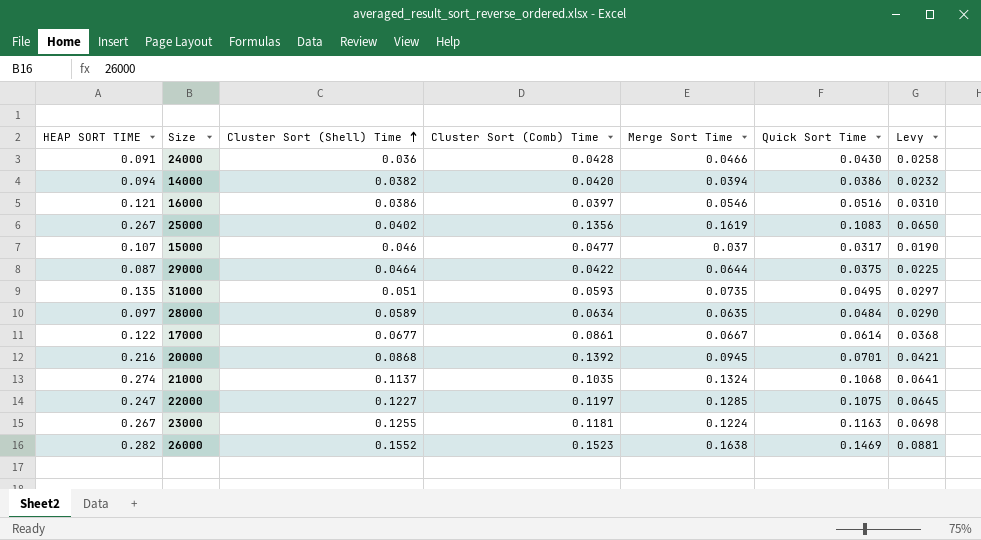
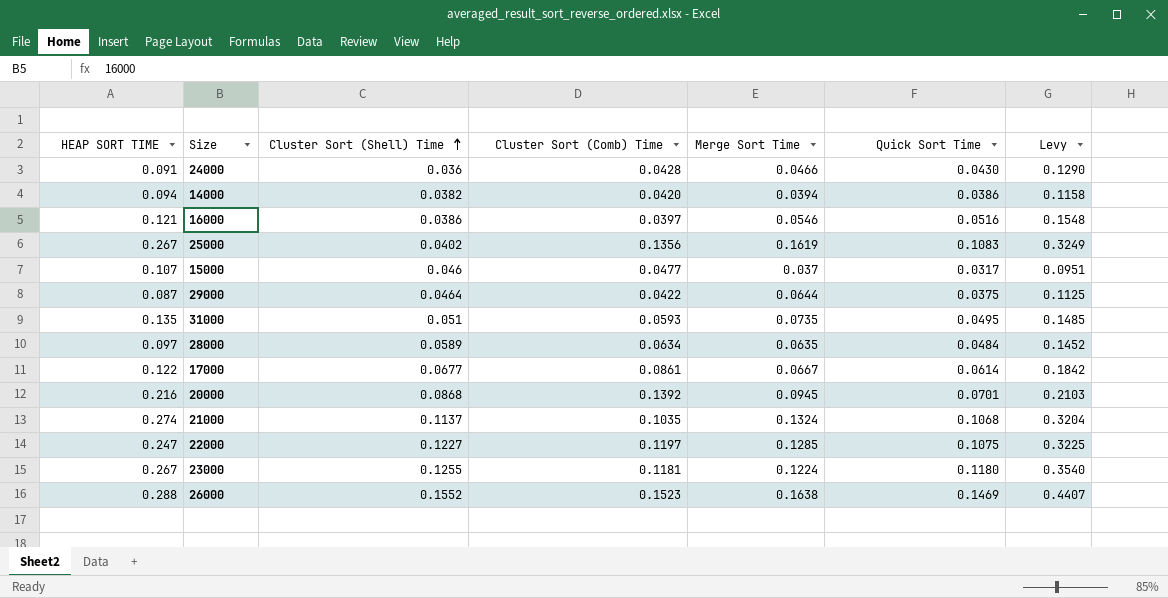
column Levy | formula: [Quick Sort Time] * 0.6 -> [Quick Sort Time] * 3
23000 | Quick Sort Time: 0.1163 -> 0.1180
26000 | HEAP SORT TIME: 0.282 -> 0.288

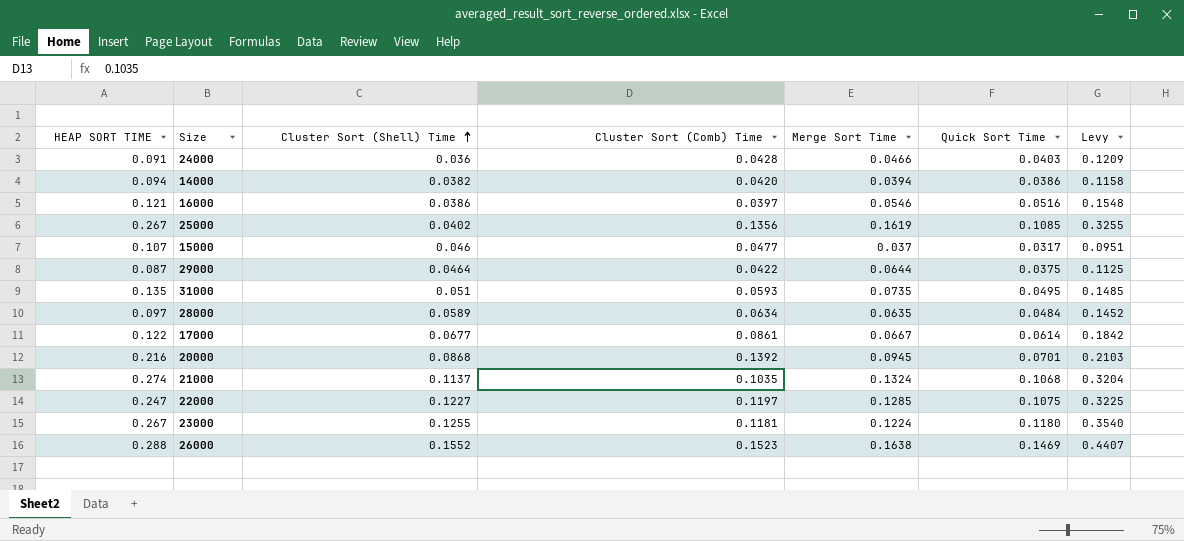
24000 | Quick Sort Time: 0.0430 -> 0.0403
24000 | Levy: 0.1290 -> 0.1209
25000 | Quick Sort Time: 0.1083 -> 0.1085
25000 | Levy: 0.3249 -> 0.3255

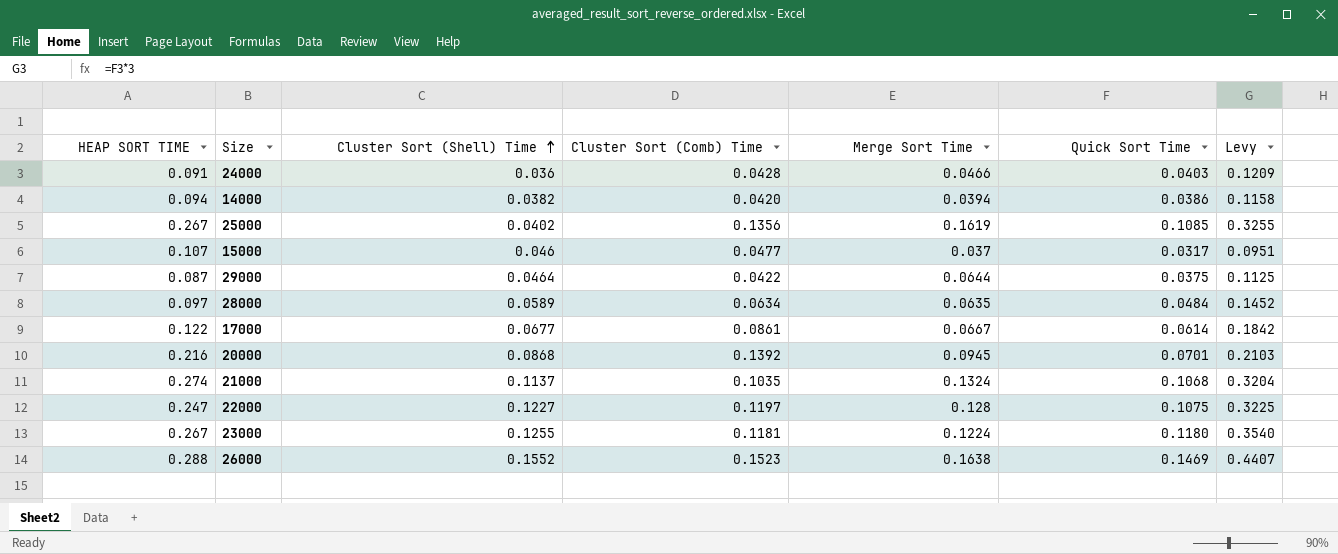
row 16000: 0.121 | 0.0386 | 0.0397 | 0.0546 | 0.0516 | 0.1548 -> none
row 31000: 0.135 | 0.051 | 0.0593 | 0.0735 | 0.0495 | 0.1485 -> none
22000 | Merge Sort Time: 0.1285 -> 0.128

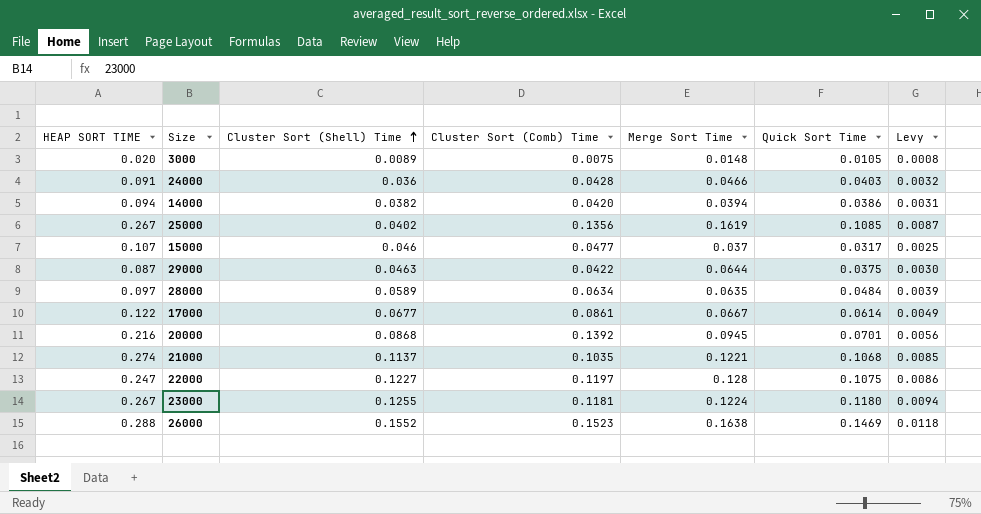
column Levy | formula: [Quick Sort Time] * 3 -> [Quick Sort Time] * 0.08
row 3000: none -> 0.020 | 0.0089 | 0.0075 | 0.0148 | 0.0105 | 0.0008
29000 | Cluster Sort (Shell) Time: 0.0464 -> 0.0463
21000 | Merge Sort Time: 0.1324 -> 0.1221

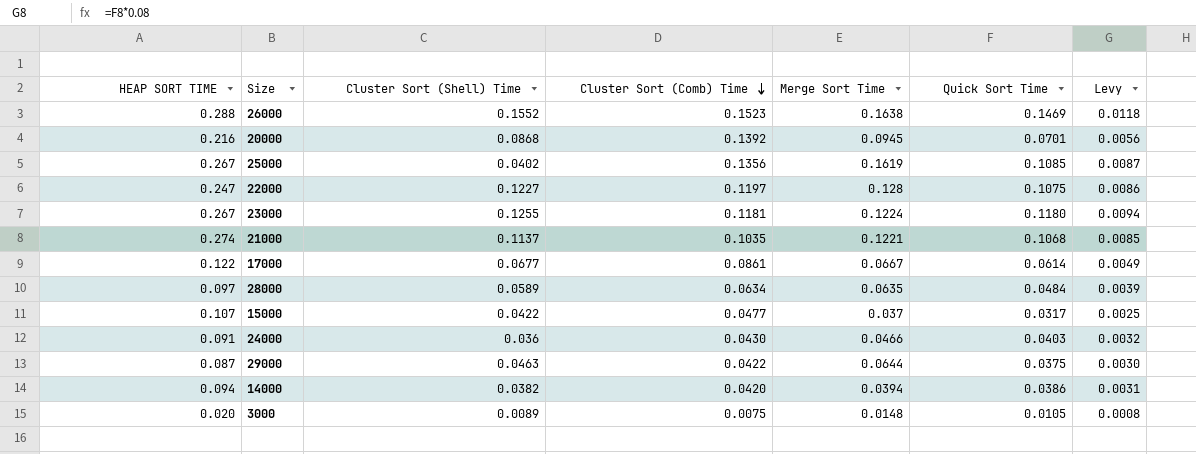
row order: Cluster Sort (Shell) Time ascending -> Cluster Sort (Comb) Time descending
15000 | Cluster Sort (Shell) Time: 0.046 -> 0.0422
24000 | Cluster Sort (Comb) Time: 0.0428 -> 0.0430

